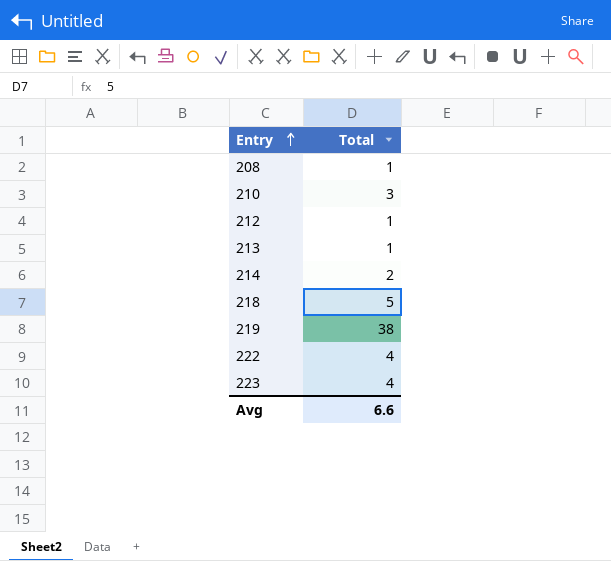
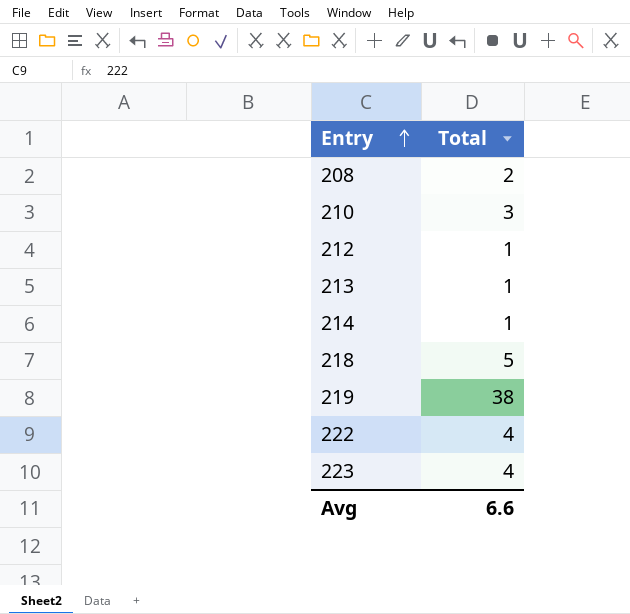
208 | Total: 1 -> 2
214 | Total: 2 -> 1

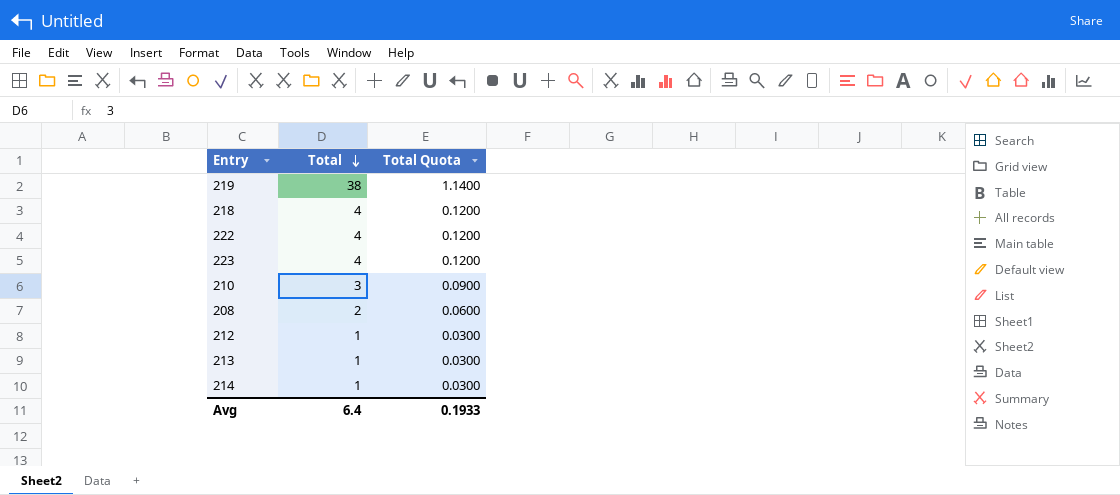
row order: Entry ascending -> Total descending
column Total Quota | formula: none -> [Total] * 0.03
218 | Total: 5 -> 4
Avg | Total: 6.6 -> 6.4

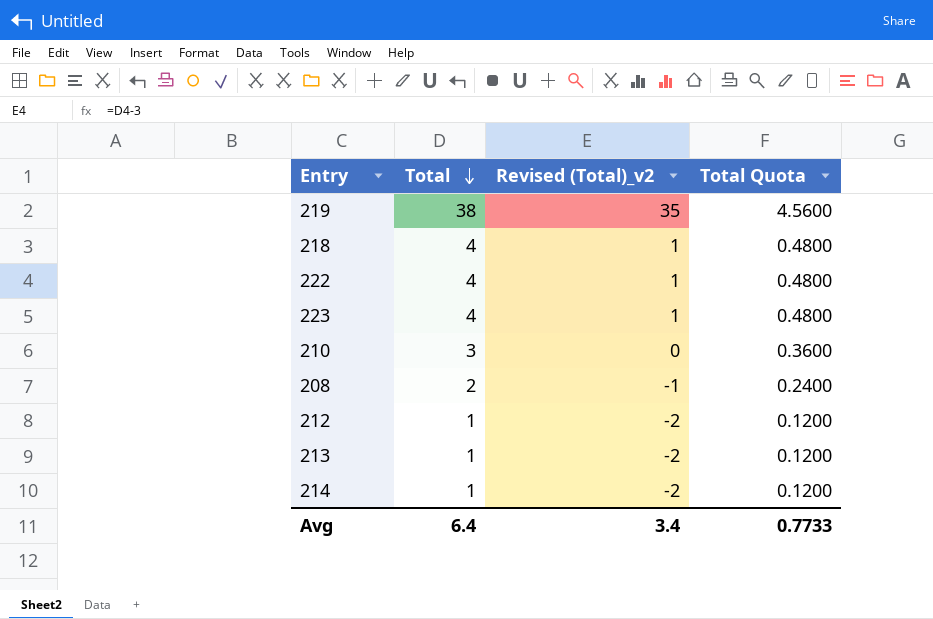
column Revised (Total)_v2 | formula: none -> [Total] - 3
column Total Quota | formula: [Total] * 0.03 -> [Total] * 0.12
Avg | Total Quota: 0.1933 -> 0.7733

